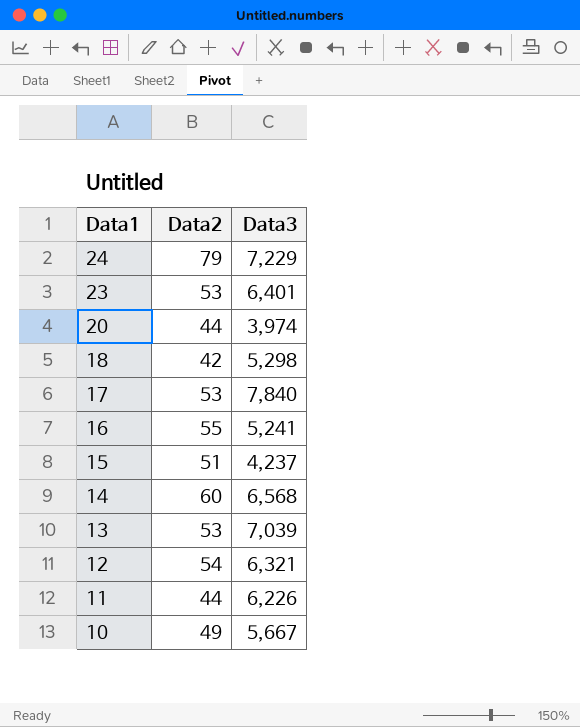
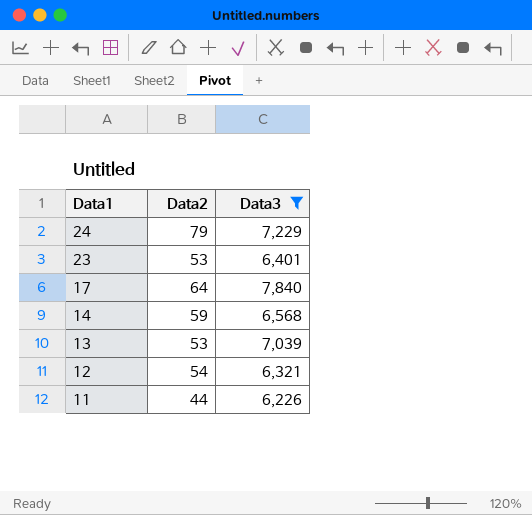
filter: none -> Data3 >= 6,226
17 | Data2: 53 -> 64
14 | Data2: 60 -> 59

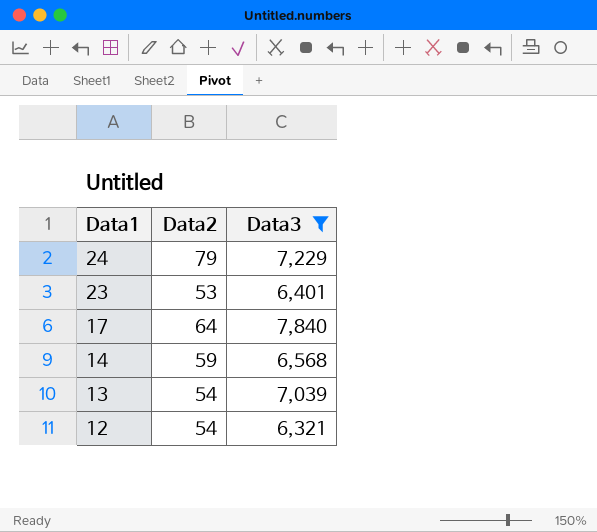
row 11: 44 | 6,226 -> none
13 | Data2: 53 -> 54

